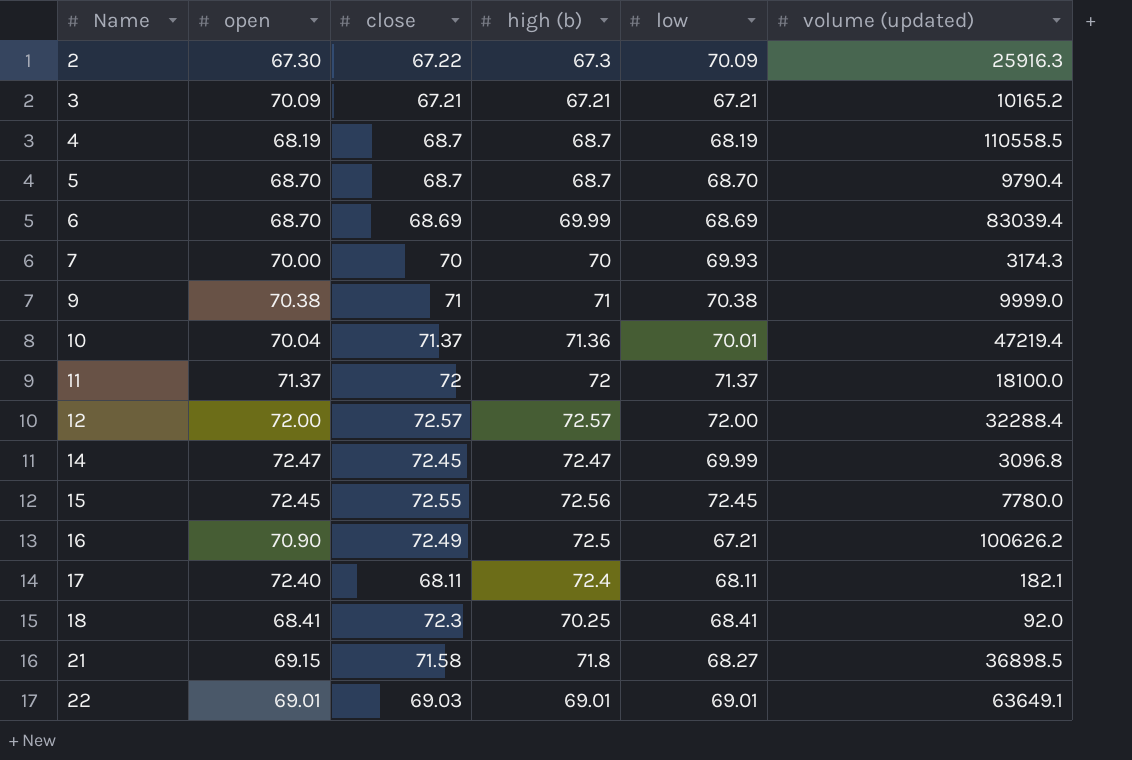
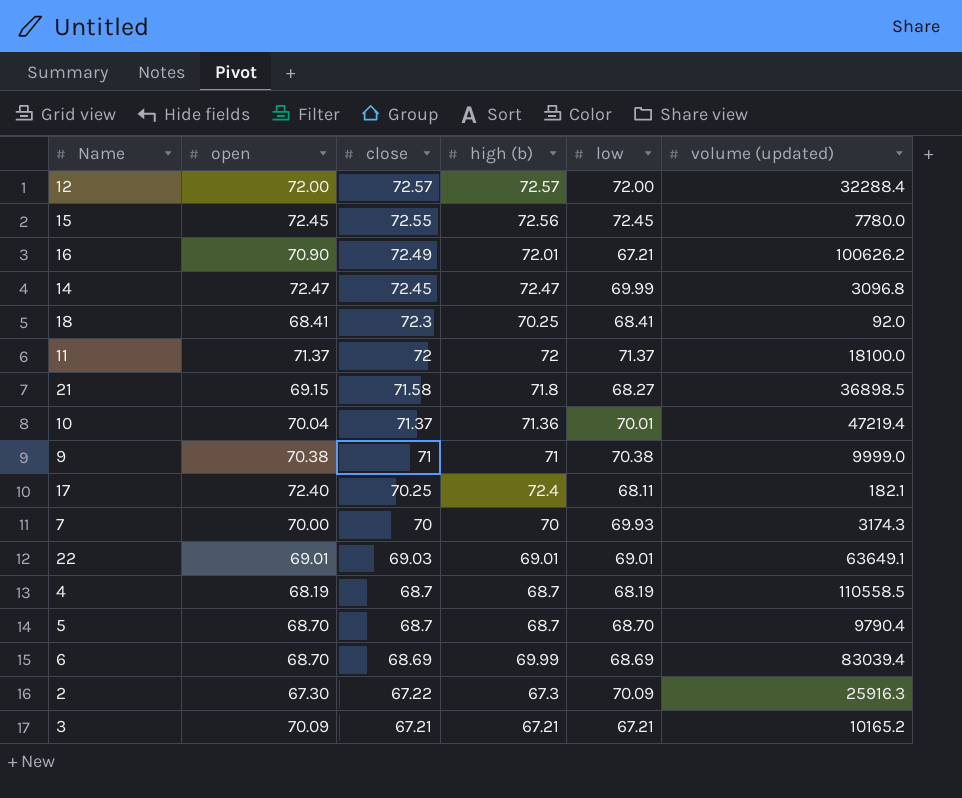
row order: Name ascending -> close descending
16 | high (b): 72.5 -> 72.01
17 | close: 68.11 -> 70.25

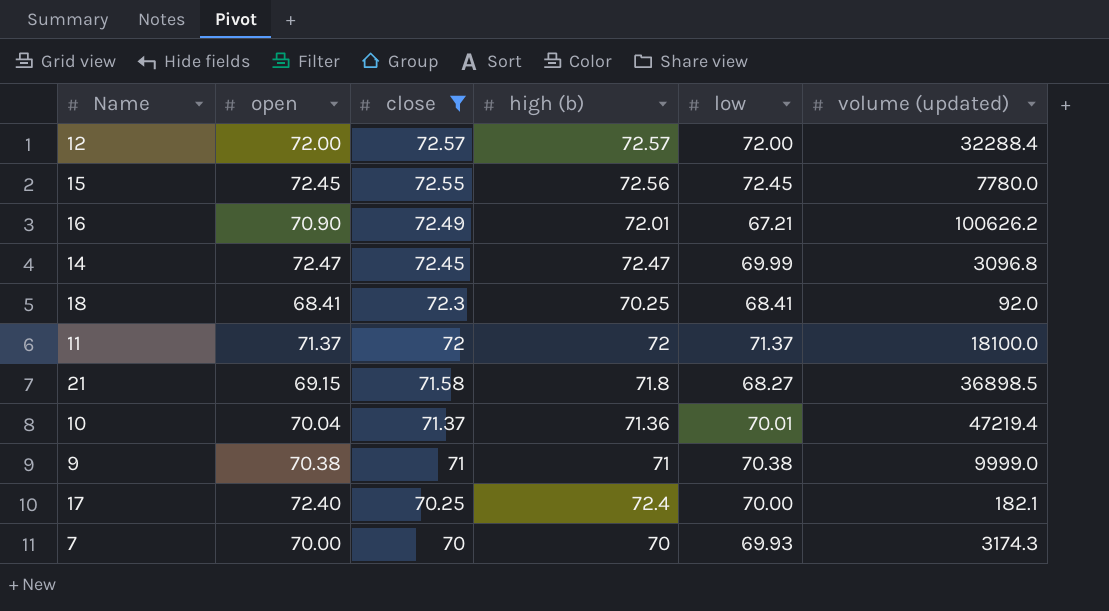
filter: none -> close >= 70
17 | low: 68.11 -> 70.00

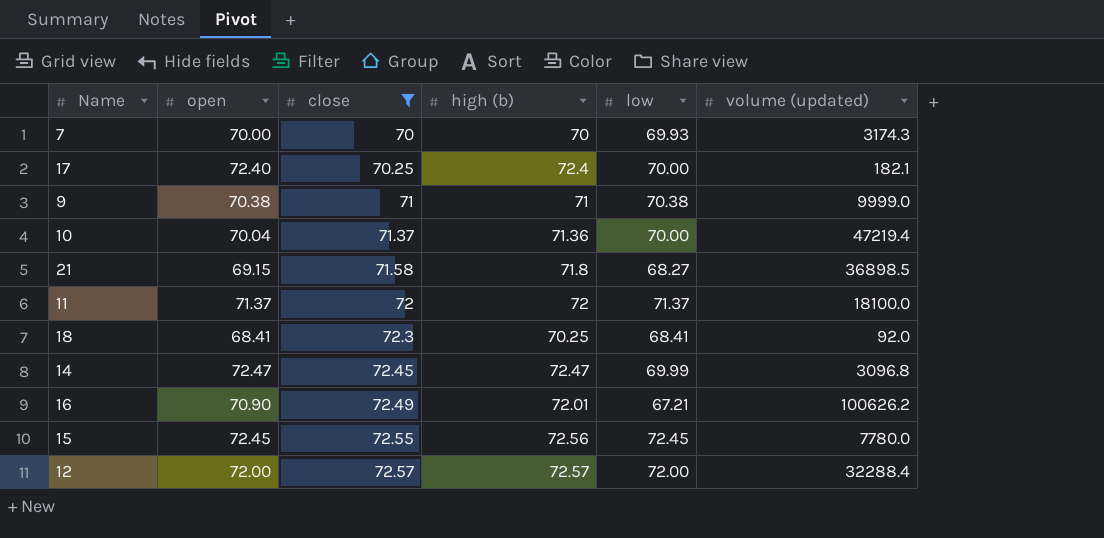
row order: close descending -> close ascending
10 | low: 70.01 -> 70.00

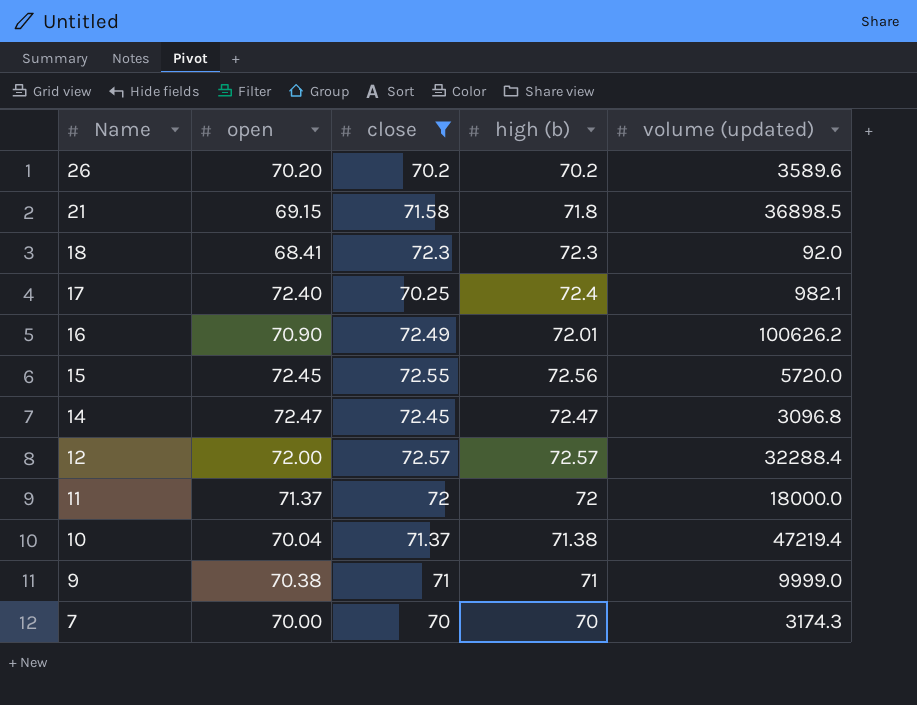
row order: close ascending -> Name descending
column low | position: 5 -> none
row 26: none -> 70.20 | 70.2 | 70.2 | 3589.6
18 | high (b): 70.25 -> 72.3
17 | volume (updated): 182.1 -> 982.1
15 | volume (updated): 7780.0 -> 5720.0
11 | volume (updated): 18100.0 -> 18000.0
10 | high (b): 71.36 -> 71.38

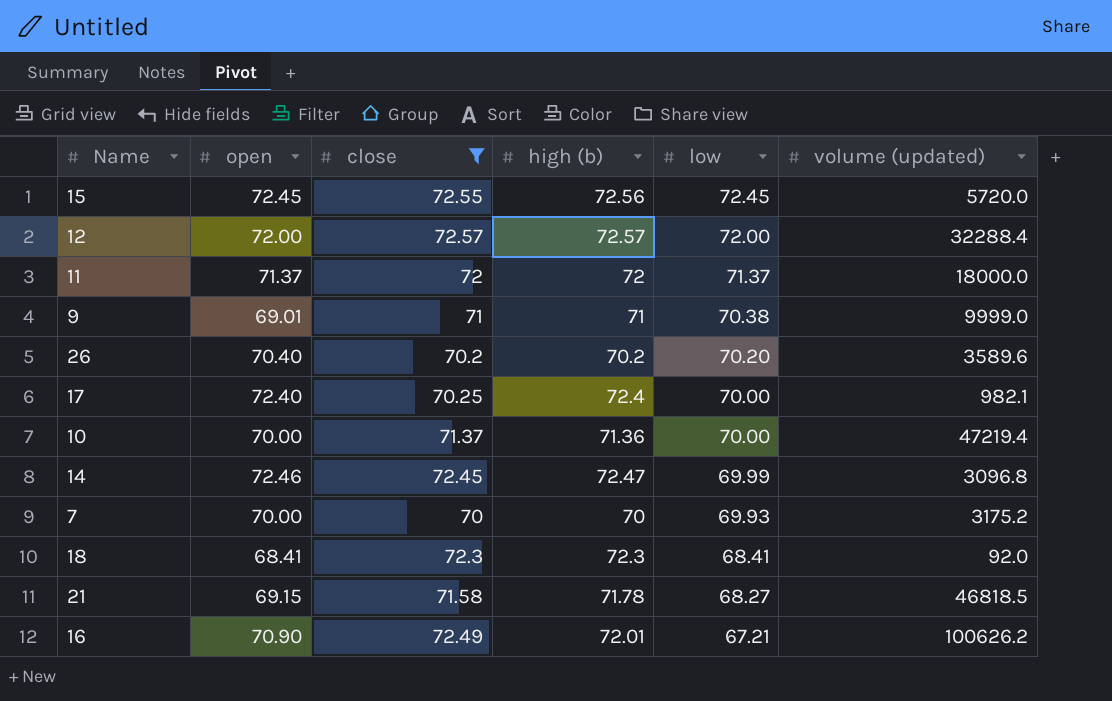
row order: Name descending -> low descending
column low | position: none -> 5
9 | open: 70.38 -> 69.01
26 | open: 70.20 -> 70.40
10 | open: 70.04 -> 70.00
10 | high (b): 71.38 -> 71.36
14 | open: 72.47 -> 72.46
7 | volume (updated): 3174.3 -> 3175.2
21 | high (b): 71.8 -> 71.78
21 | volume (updated): 36898.5 -> 46818.5

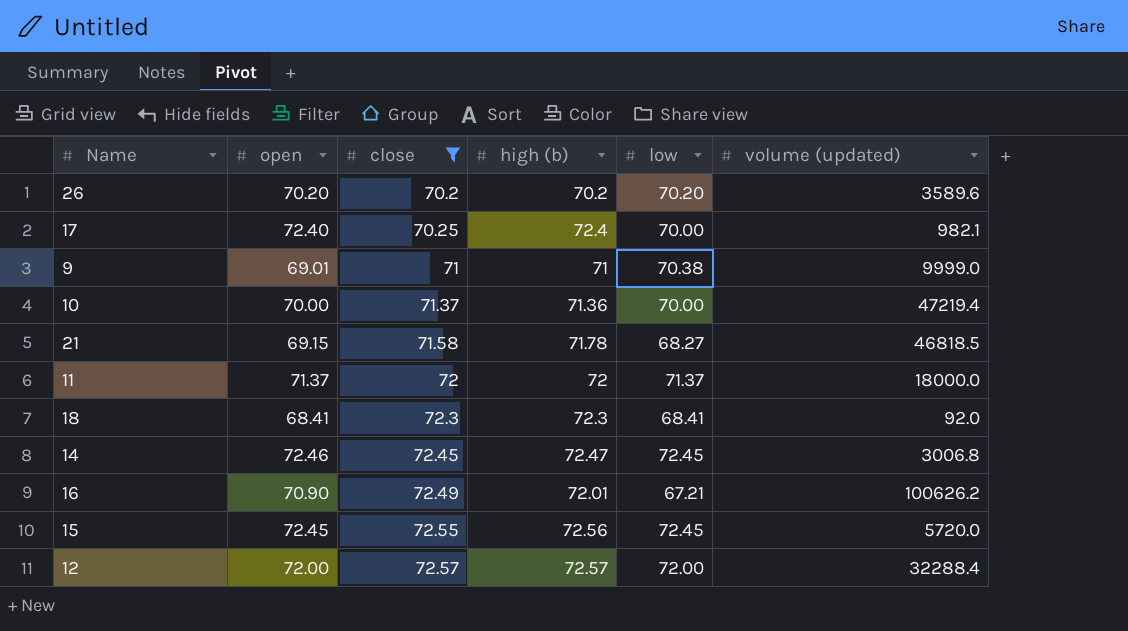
row order: low descending -> close ascending
row 7: 70.00 | 70 | 70 | 69.93 | 3175.2 -> none
26 | open: 70.40 -> 70.20
14 | low: 69.99 -> 72.45
14 | volume (updated): 3096.8 -> 3006.8

